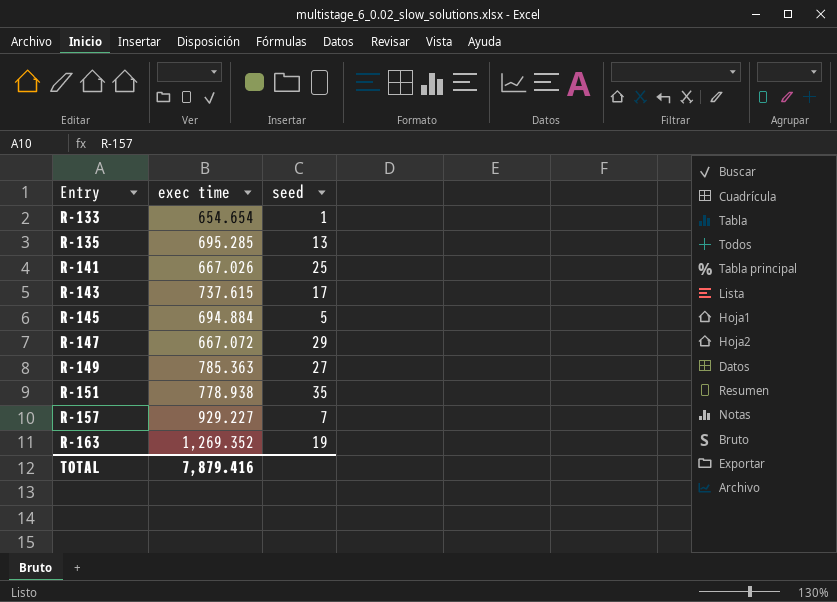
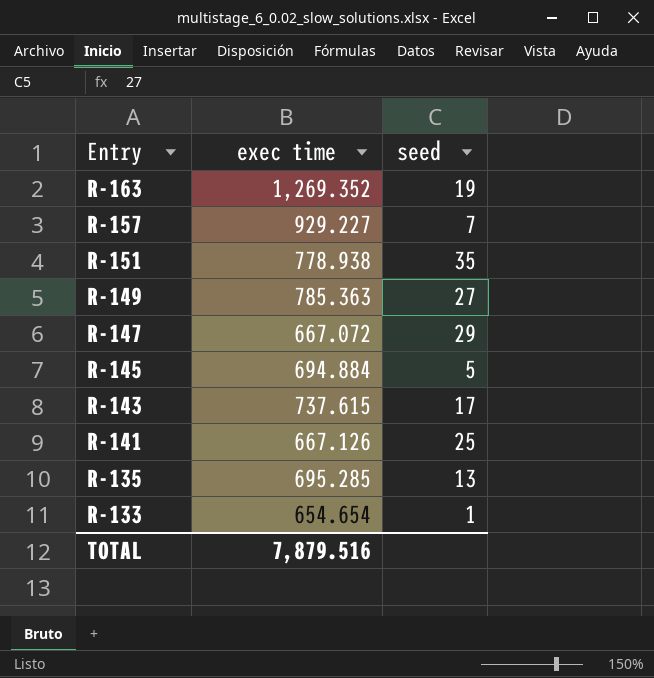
row order: Entry ascending -> Entry descending
R-141 | exec time: 667.026 -> 667.126
TOTAL | exec time: 7,879.416 -> 7,879.516

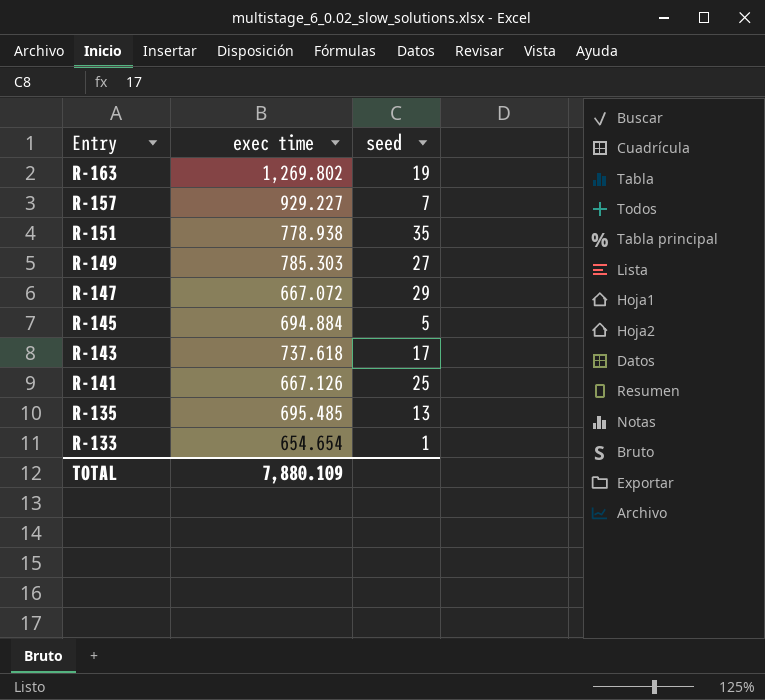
R-163 | exec time: 1,269.352 -> 1,269.802
R-149 | exec time: 785.363 -> 785.303
R-143 | exec time: 737.615 -> 737.618
R-135 | exec time: 695.285 -> 695.485
TOTAL | exec time: 7,879.516 -> 7,880.109

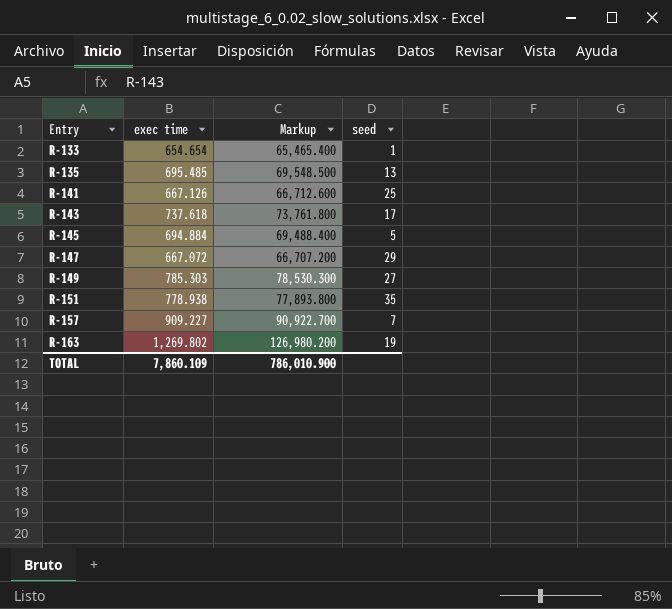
row order: Entry descending -> Entry ascending
column Markup | formula: none -> [exec time] * 100
R-157 | exec time: 929.227 -> 909.227
TOTAL | exec time: 7,880.109 -> 7,860.109

